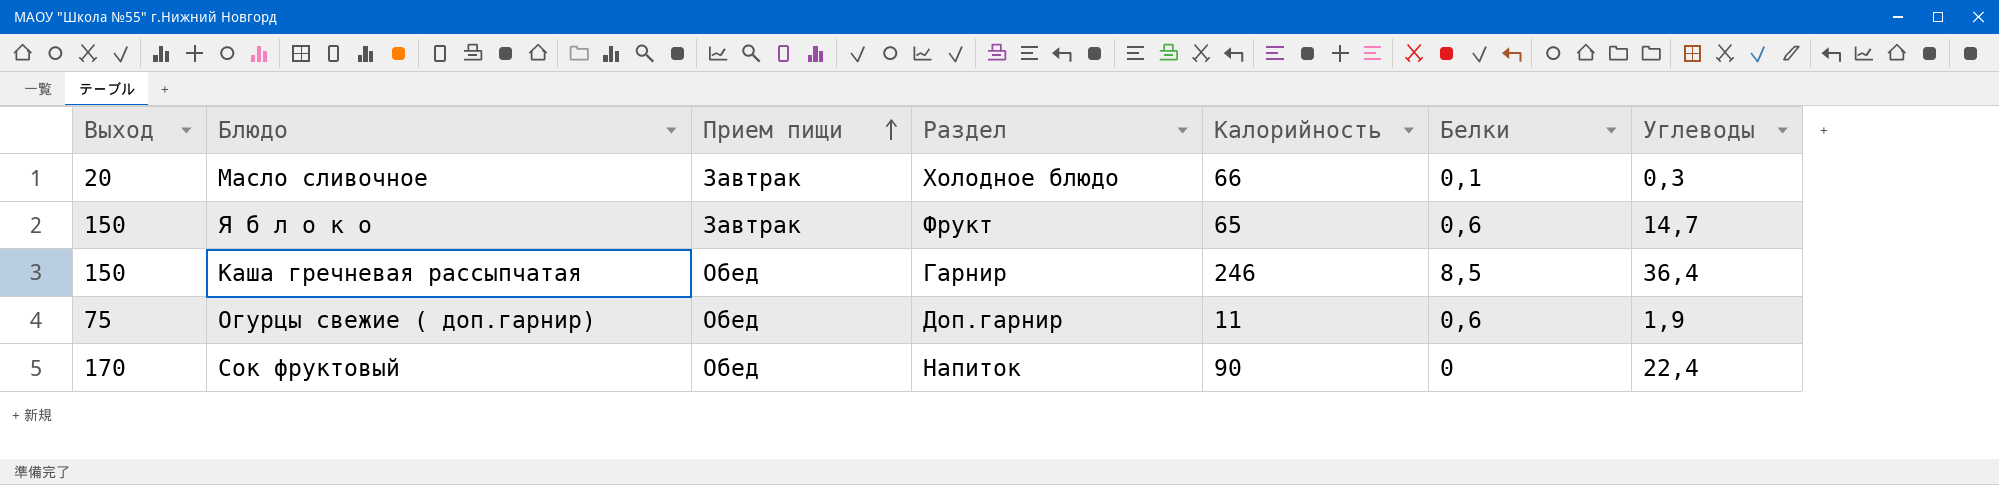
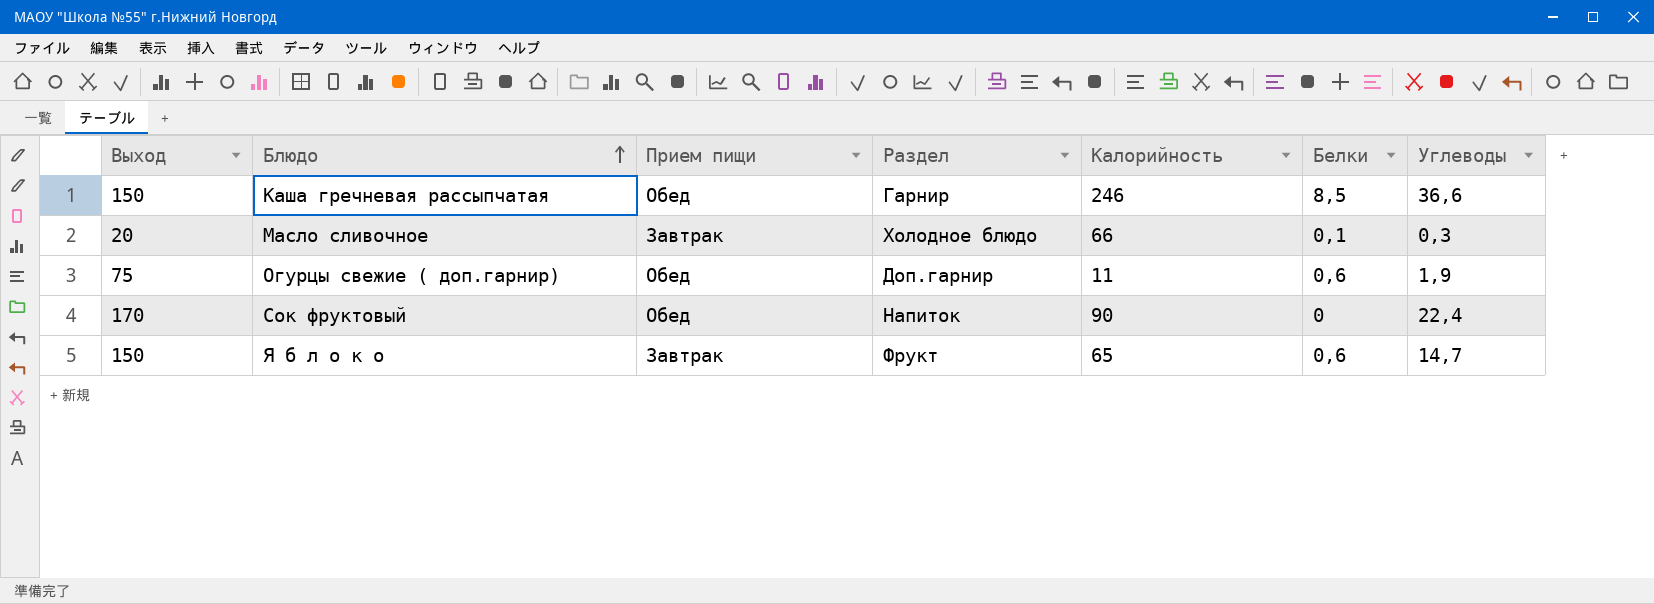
row order: Прием пищи ascending -> Блюдо ascending
Каша гречневая рассыпчатая | Углеводы: 36,4 -> 36,6

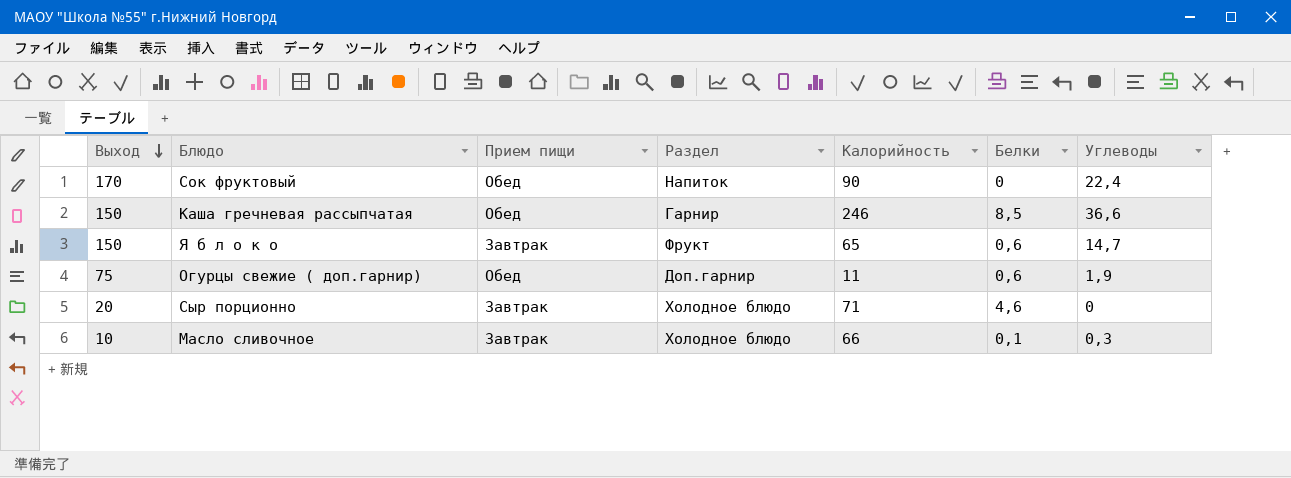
row order: Блюдо ascending -> Выход descending
row Сыр порционно: none -> 20 | Завтрак | Холодное блюдо | 71 | 4,6 | 0
Масло сливочное | Выход: 20 -> 10

